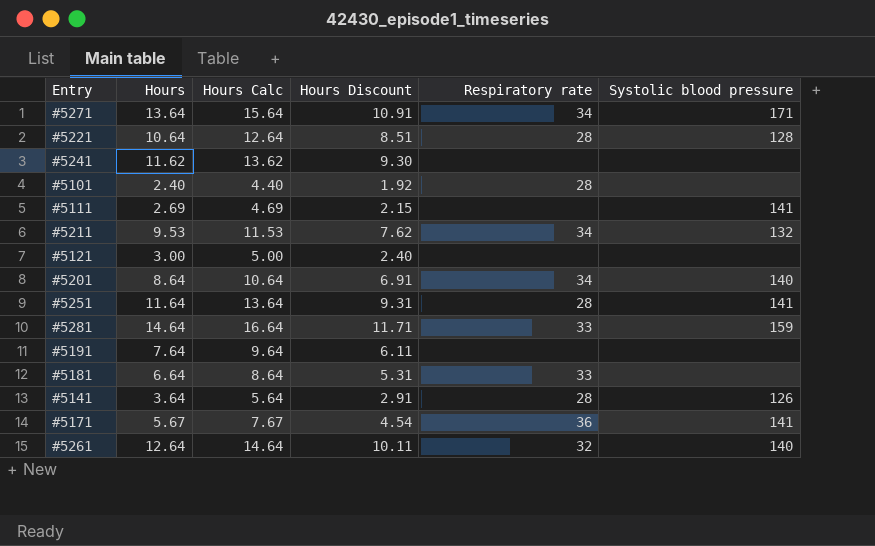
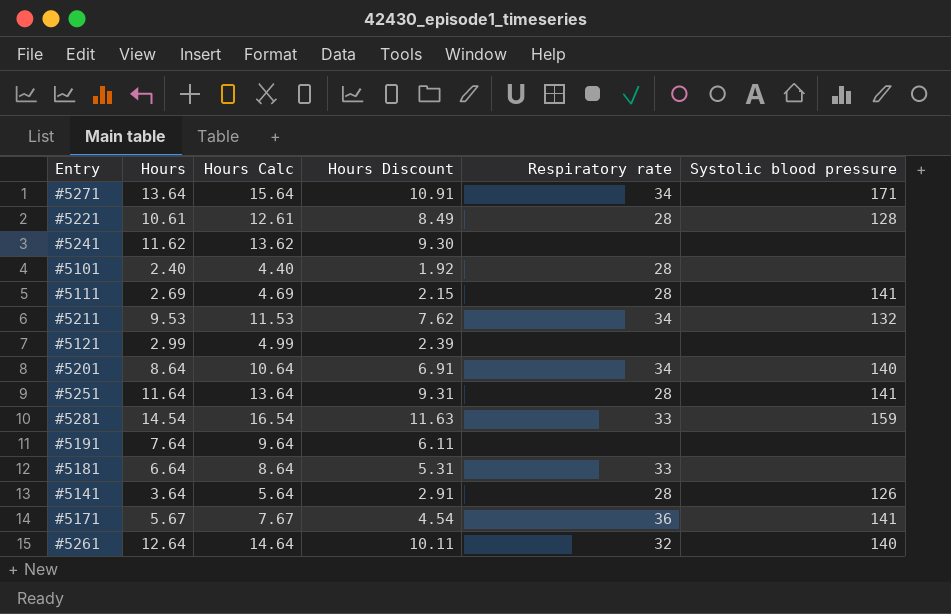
#5221 | Hours: 10.64 -> 10.61
#5221 | Hours Calc: 12.64 -> 12.61
#5221 | Hours Discount: 8.51 -> 8.49
#5111 | Respiratory rate: none -> 28
#5121 | Hours: 3.00 -> 2.99
#5121 | Hours Calc: 5.00 -> 4.99
#5121 | Hours Discount: 2.40 -> 2.39
#5281 | Hours: 14.64 -> 14.54
#5281 | Hours Calc: 16.64 -> 16.54
#5281 | Hours Discount: 11.71 -> 11.63

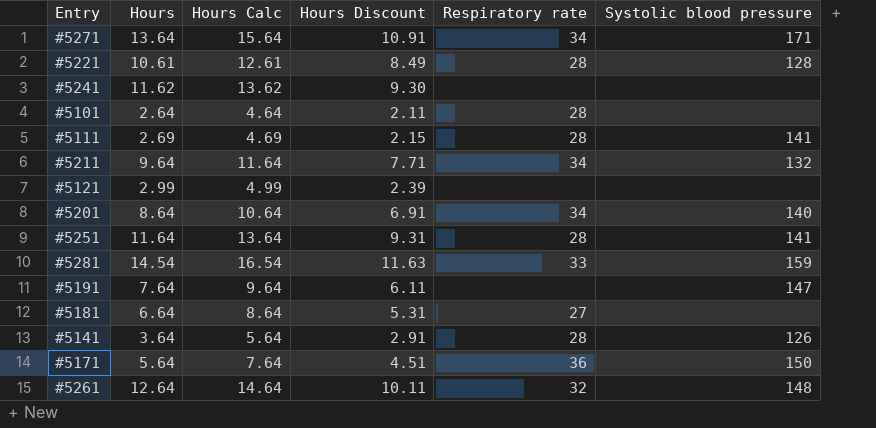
#5101 | Hours: 2.40 -> 2.64
#5101 | Hours Calc: 4.40 -> 4.64
#5101 | Hours Discount: 1.92 -> 2.11
#5211 | Hours: 9.53 -> 9.64
#5211 | Hours Calc: 11.53 -> 11.64
#5211 | Hours Discount: 7.62 -> 7.71
#5191 | Systolic blood pressure: none -> 147
#5181 | Respiratory rate: 33 -> 27
#5171 | Hours: 5.67 -> 5.64
#5171 | Hours Calc: 7.67 -> 7.64
#5171 | Hours Discount: 4.54 -> 4.51
#5171 | Systolic blood pressure: 141 -> 150
#5261 | Systolic blood pressure: 140 -> 148

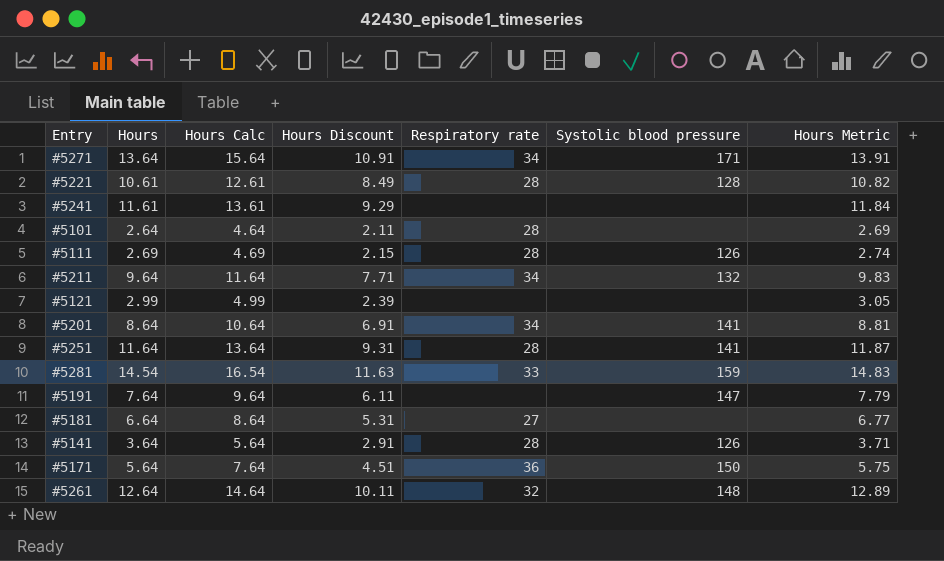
column Hours Metric | formula: none -> [Hours] * 1.02
#5241 | Hours: 11.62 -> 11.61
#5241 | Hours Calc: 13.62 -> 13.61
#5241 | Hours Discount: 9.30 -> 9.29
#5111 | Systolic blood pressure: 141 -> 126
#5201 | Systolic blood pressure: 140 -> 141

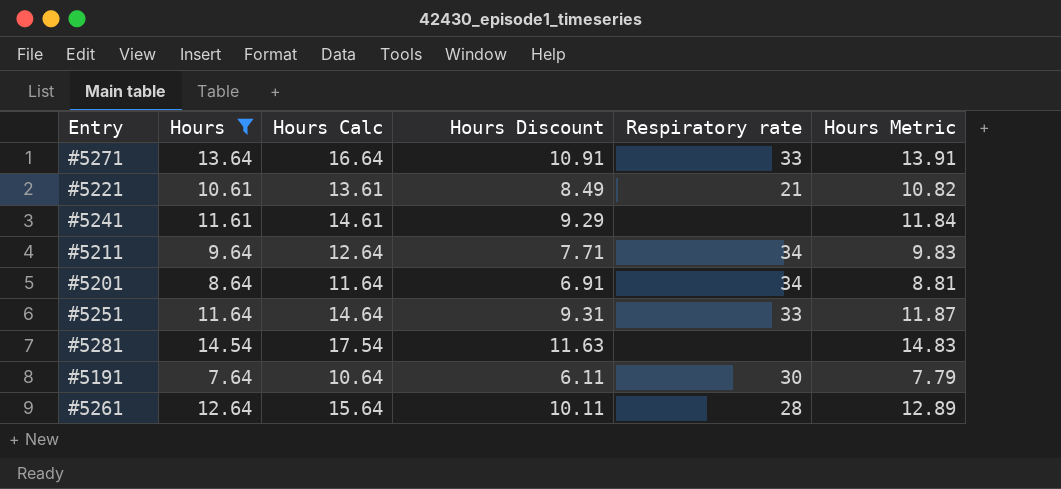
filter: none -> Hours >= 7.64
column Systolic blood pressure | position: 6 -> none
column Hours Calc | formula: [Hours] + 2 -> [Hours] + 3
#5271 | Respiratory rate: 34 -> 33
#5221 | Respiratory rate: 28 -> 21
#5251 | Respiratory rate: 28 -> 33
#5281 | Respiratory rate: 33 -> none
#5191 | Respiratory rate: none -> 30
#5261 | Respiratory rate: 32 -> 28

